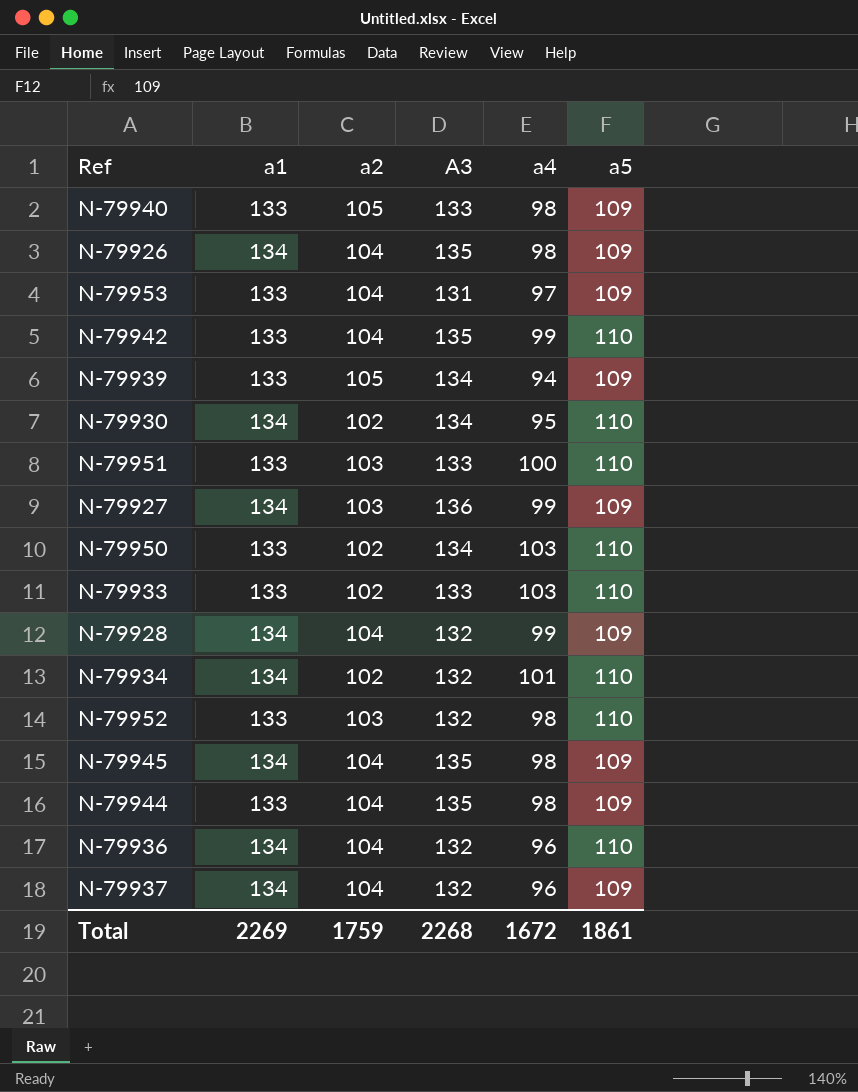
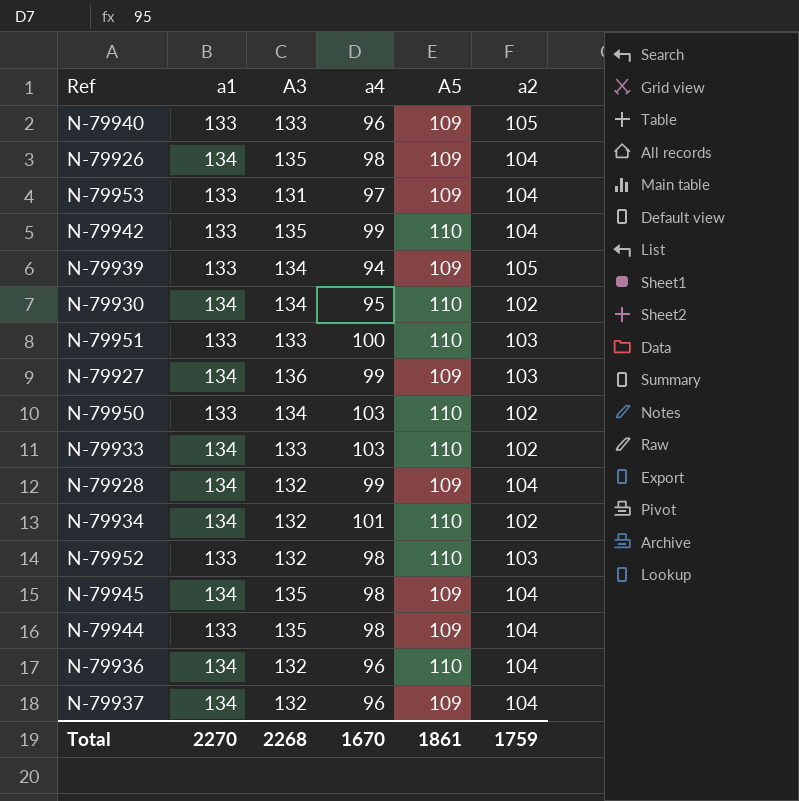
column name: a5 -> A5
column a2 | position: 3 -> 6
N-79940 | a4: 98 -> 96
N-79933 | a1: 133 -> 134
Total | a1: 2269 -> 2270
Total | a4: 1672 -> 1670

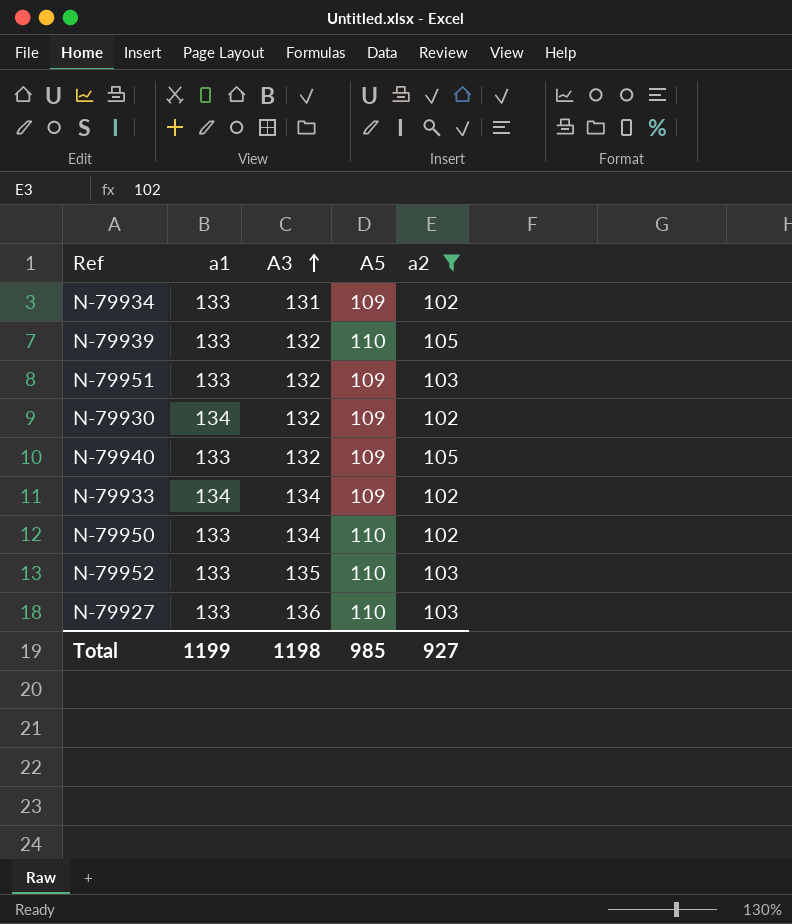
filter: none -> a2 != 104
row order: none -> A3 ascending
column a4 | position: 4 -> none
N-79934 | a1: 134 -> 133
N-79934 | A3: 132 -> 131
N-79934 | A5: 110 -> 109
N-79939 | A3: 134 -> 132
N-79939 | A5: 109 -> 110
N-79951 | A3: 133 -> 132
N-79951 | A5: 110 -> 109
N-79930 | A3: 134 -> 132
N-79930 | A5: 110 -> 109
N-79940 | A3: 133 -> 132
N-79933 | A3: 133 -> 134
N-79933 | A5: 110 -> 109
N-79952 | A3: 132 -> 135
N-79927 | a1: 134 -> 133
N-79927 | A5: 109 -> 110
Total | a1: 2270 -> 1199
Total | A3: 2268 -> 1198
Total | A5: 1861 -> 985
Total | a2: 1759 -> 927

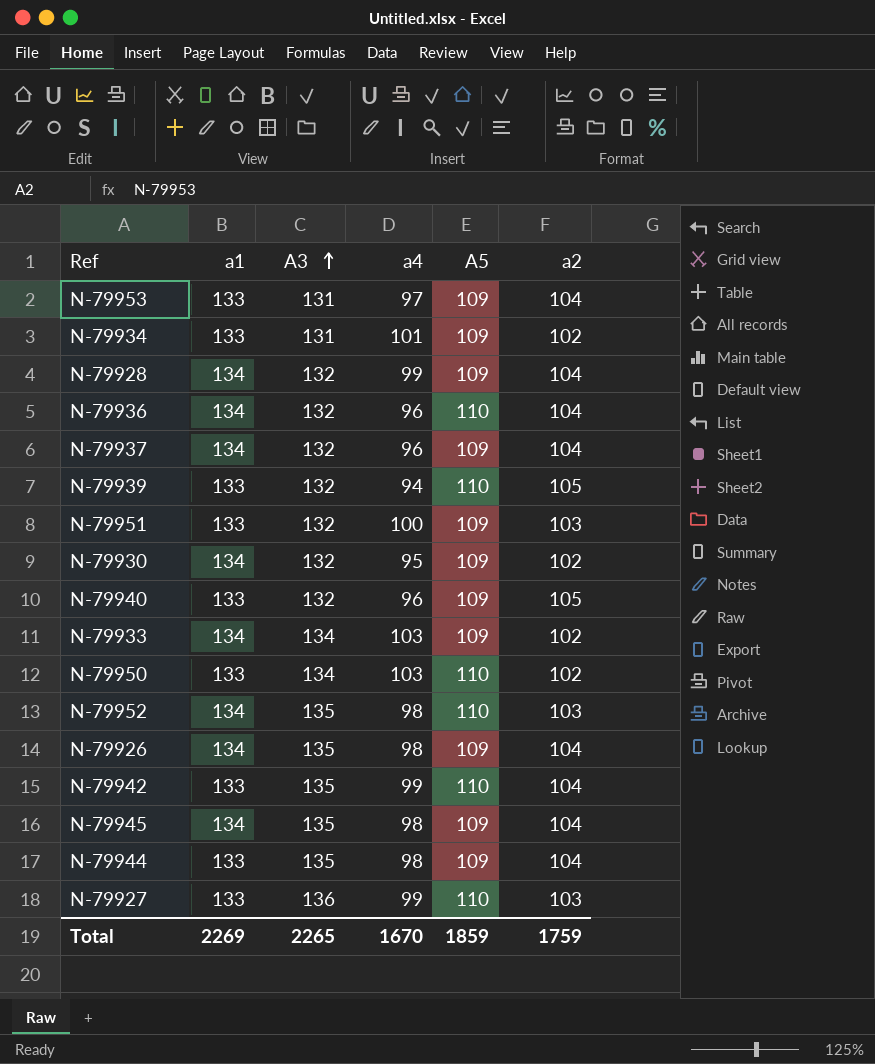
filter: a2 != 104 -> none
column a4 | position: none -> 4
N-79952 | a1: 133 -> 134
Total | a1: 1199 -> 2269
Total | A3: 1198 -> 2265
Total | A5: 985 -> 1859
Total | a2: 927 -> 1759

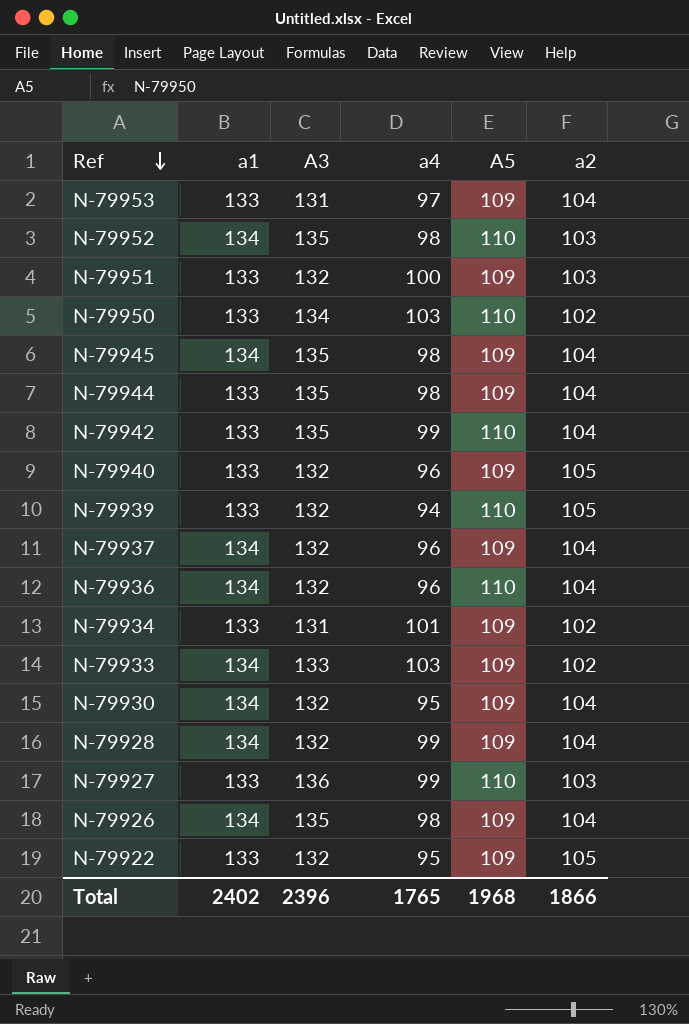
row order: A3 ascending -> Ref descending
N-79933 | A3: 134 -> 133
N-79930 | a2: 102 -> 104
row N-79922: none -> 133 | 132 | 95 | 109 | 105
Total | a1: 2269 -> 2402
Total | A3: 2265 -> 2396
Total | a4: 1670 -> 1765
Total | A5: 1859 -> 1968
Total | a2: 1759 -> 1866

